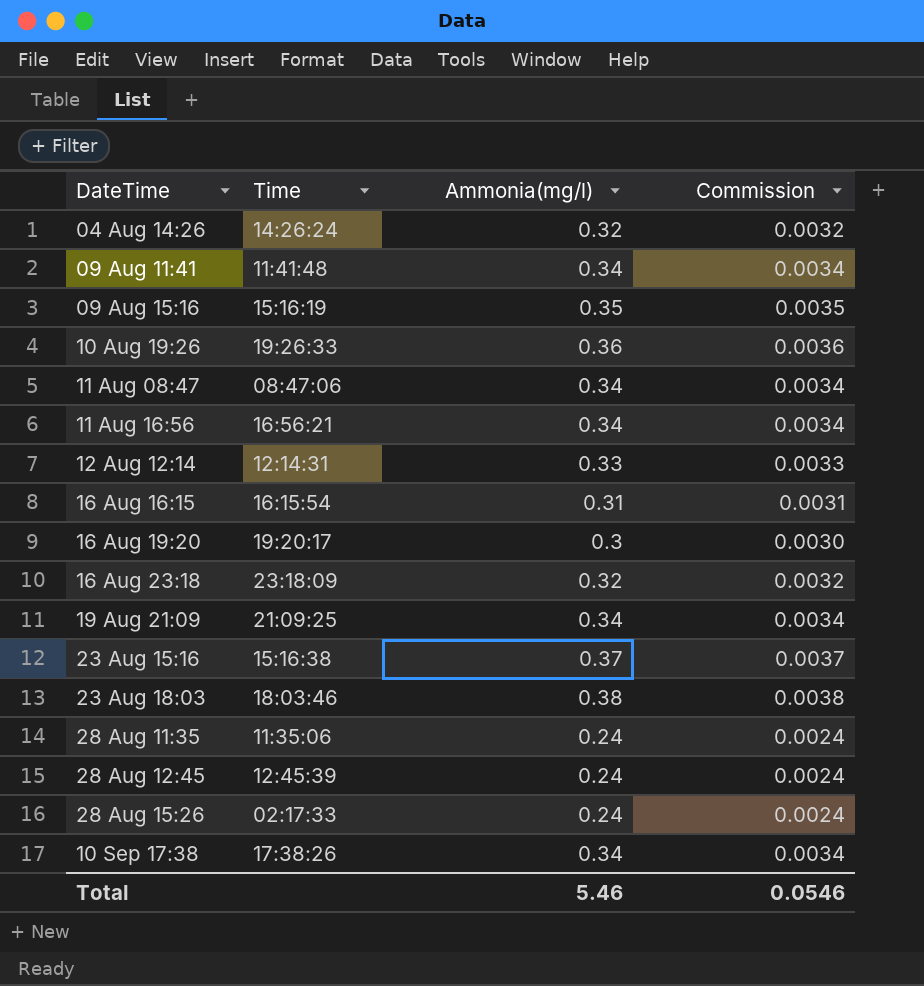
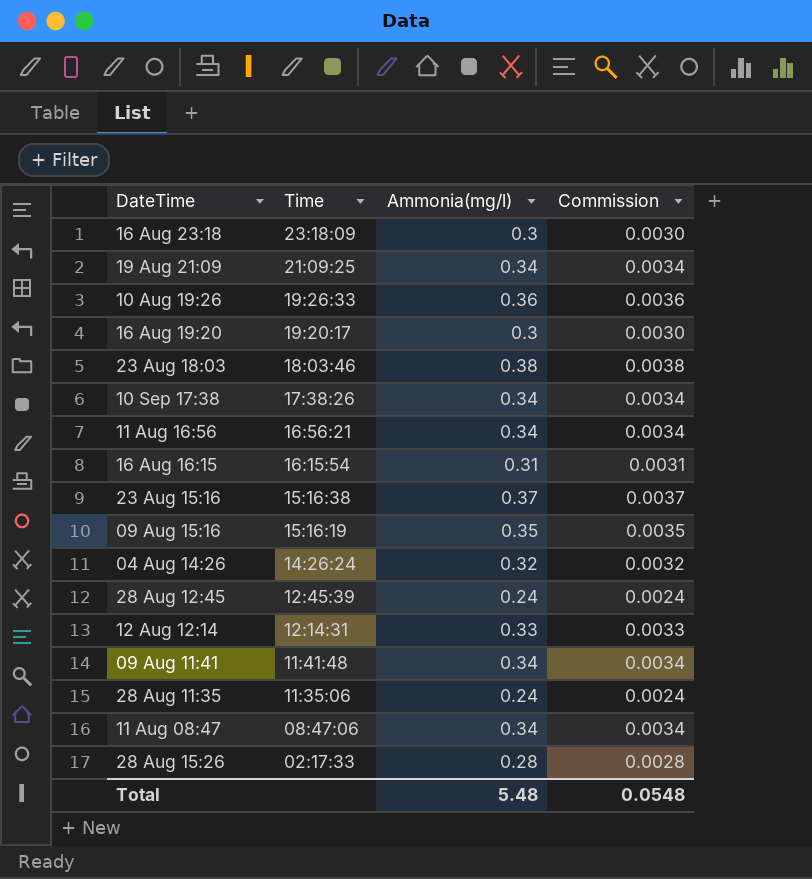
row order: none -> Time descending
16 Aug 23:18 | Ammonia(mg/l): 0.32 -> 0.3
16 Aug 23:18 | Commission: 0.0032 -> 0.0030
28 Aug 15:26 | Ammonia(mg/l): 0.24 -> 0.28
28 Aug 15:26 | Commission: 0.0024 -> 0.0028
Total | Ammonia(mg/l): 5.46 -> 5.48
Total | Commission: 0.0546 -> 0.0548

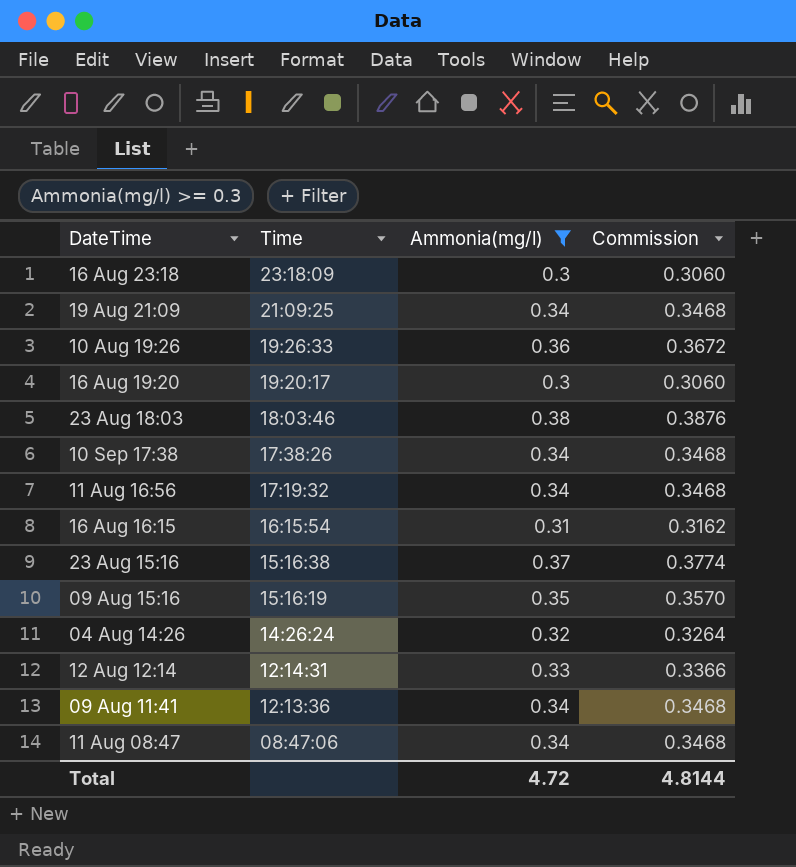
filter: none -> Ammonia(mg/l) >= 0.3
column Commission | formula: [Ammonia(mg/l)] * 0.01 -> [Ammonia(mg/l)] * 1.02
11 Aug 16:56 | Time: 16:56:21 -> 17:19:32
09 Aug 11:41 | Time: 11:41:48 -> 12:13:36
Total | Ammonia(mg/l): 5.48 -> 4.72
Total | Commission: 0.0548 -> 4.8144

